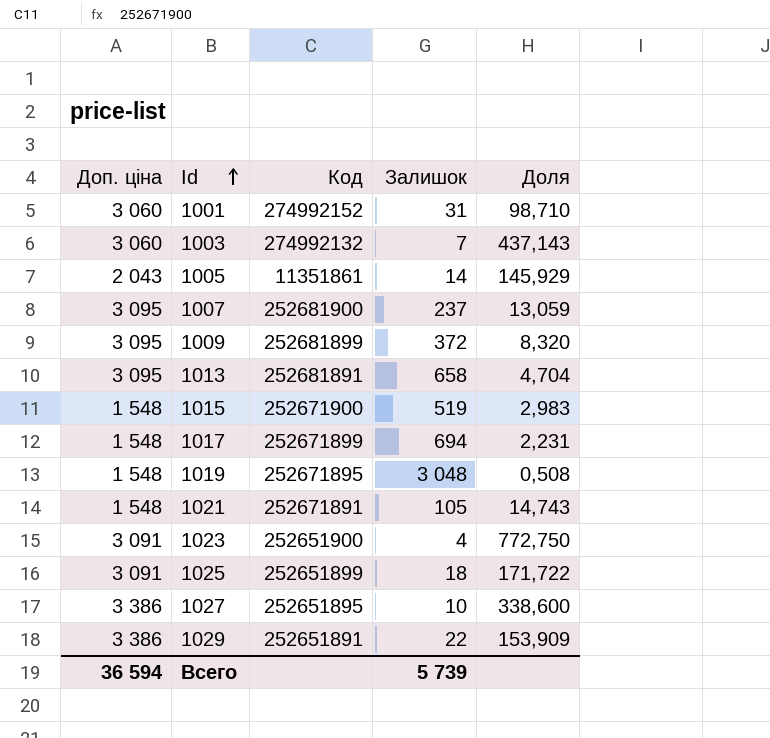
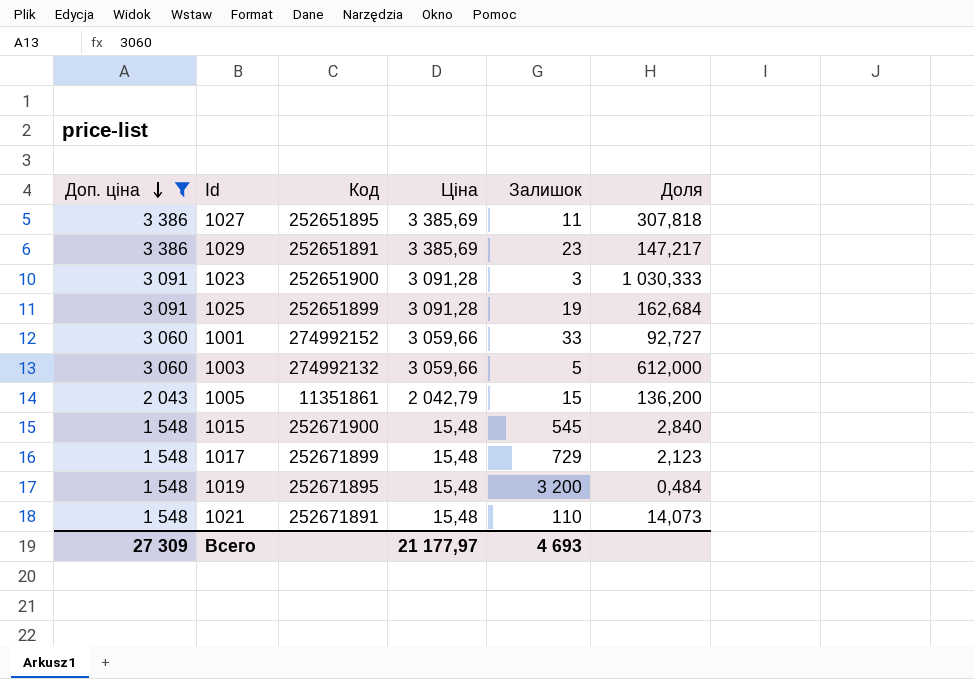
filter: none -> Доп. ціна != 3 095
row order: Id ascending -> Доп. ціна descending
column Ціна | position: none -> 4
1027 | Залишок: 10 -> 11
1027 | Доля: 338,600 -> 307,818
1029 | Залишок: 22 -> 23
1029 | Доля: 153,909 -> 147,217
1023 | Залишок: 4 -> 3
1023 | Доля: 772,750 -> 1 030,333
1025 | Залишок: 18 -> 19
1025 | Доля: 171,722 -> 162,684
1001 | Залишок: 31 -> 33
1001 | Доля: 98,710 -> 92,727
1003 | Залишок: 7 -> 5
1003 | Доля: 437,143 -> 612,000
1005 | Залишок: 14 -> 15
1005 | Доля: 145,929 -> 136,200
1015 | Залишок: 519 -> 545
1015 | Доля: 2,983 -> 2,840
1017 | Залишок: 694 -> 729
1017 | Доля: 2,231 -> 2,123
1019 | Залишок: 3 048 -> 3 200
1019 | Доля: 0,508 -> 0,484
1021 | Залишок: 105 -> 110
1021 | Доля: 14,743 -> 14,073
Всего | Доп. ціна: 36 594 -> 27 309
Всего | Залишок: 5 739 -> 4 693

